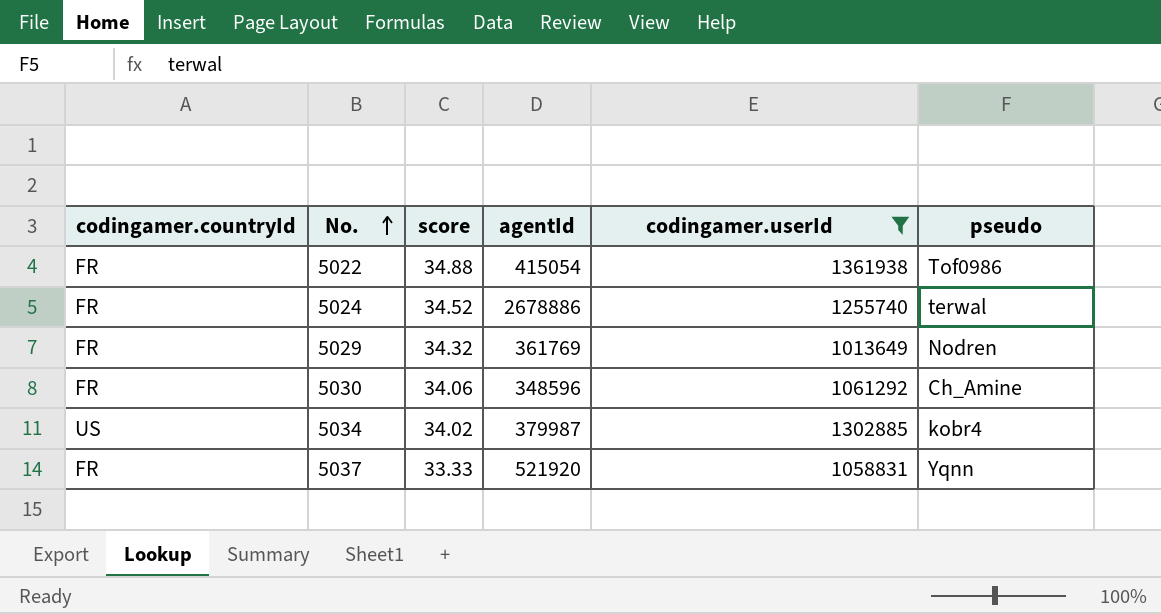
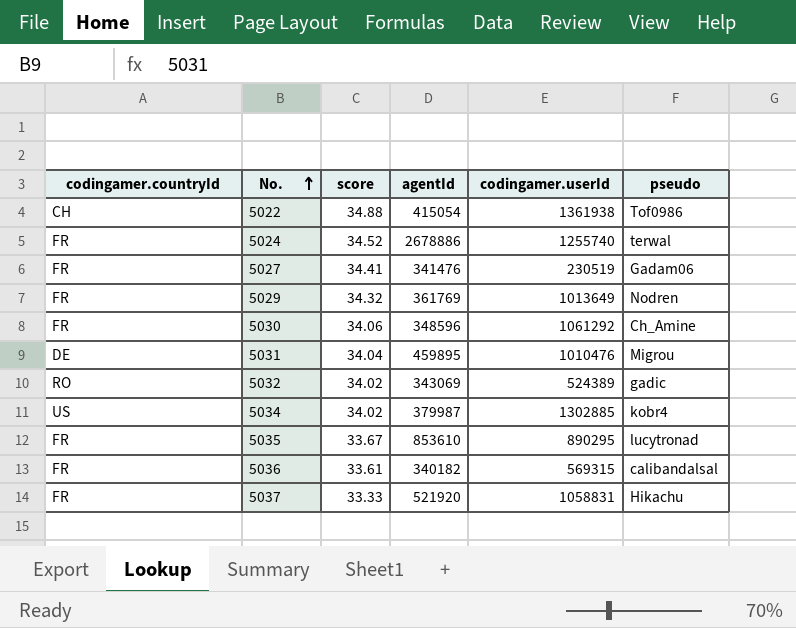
filter: codingamer.userId >= 1013649 -> none
5022 | codingamer.countryId: FR -> CH
5037 | pseudo: Yqnn -> Hikachu

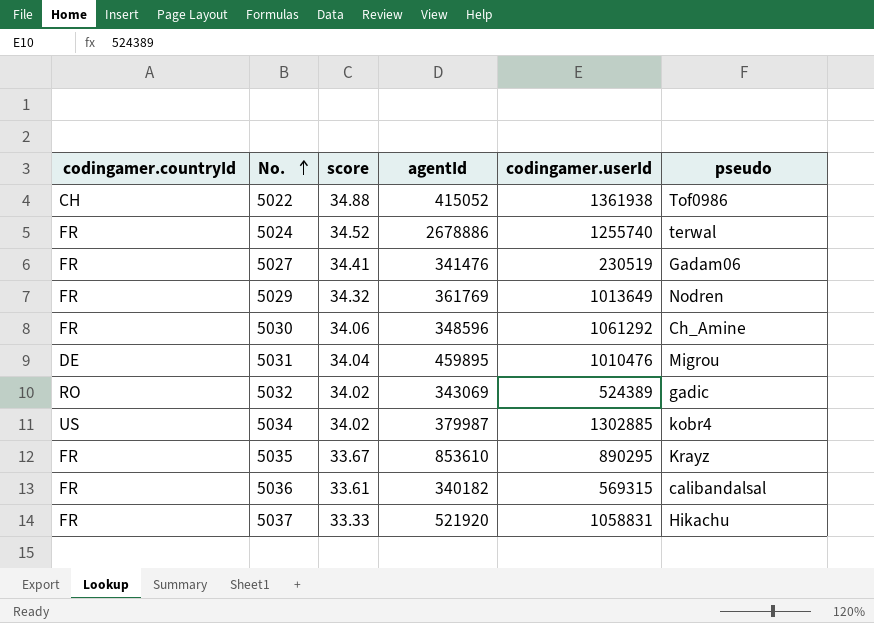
5022 | agentId: 415054 -> 415052
5035 | pseudo: lucytronad -> Krayz

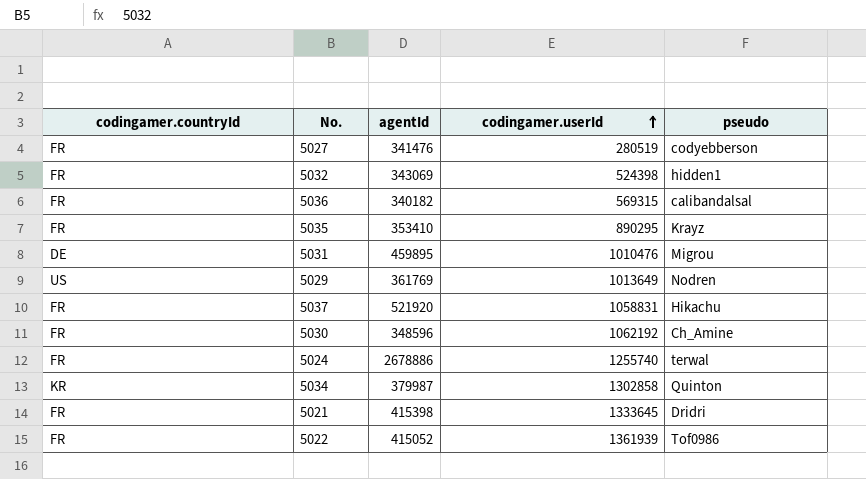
row order: No. ascending -> codingamer.userId ascending
column score | position: 3 -> none
5027 | codingamer.userId: 230519 -> 280519
5027 | pseudo: Gadam06 -> codyebberson
5032 | codingamer.countryId: RO -> FR
5032 | codingamer.userId: 524389 -> 524398
5032 | pseudo: gadic -> hidden1
5035 | agentId: 853610 -> 353410
5029 | codingamer.countryId: FR -> US
5030 | codingamer.userId: 1061292 -> 1062192
5034 | codingamer.countryId: US -> KR
5034 | codingamer.userId: 1302885 -> 1302858
5034 | pseudo: kobr4 -> Quinton
row 5021: none -> FR | 415398 | 1333645 | Dridri
5022 | codingamer.countryId: CH -> FR
5022 | codingamer.userId: 1361938 -> 1361939

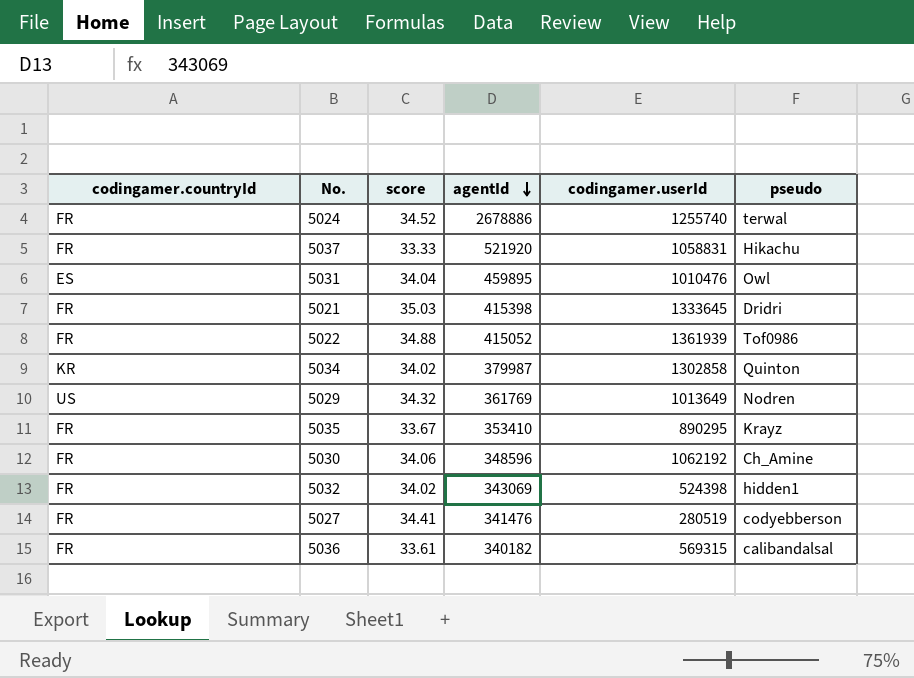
row order: codingamer.userId ascending -> agentId descending
column score | position: none -> 3
5031 | codingamer.countryId: DE -> ES
5031 | pseudo: Migrou -> Owl

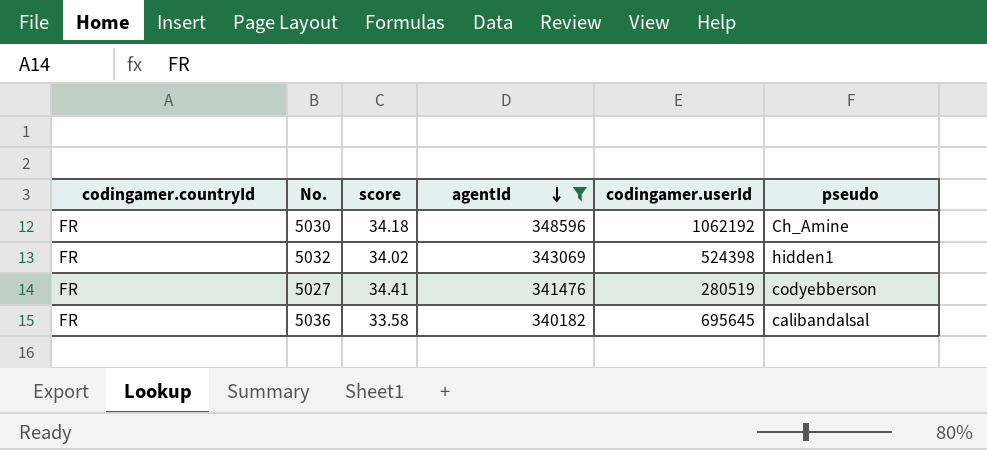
filter: none -> agentId <= 348596
5030 | score: 34.06 -> 34.18
5036 | score: 33.61 -> 33.58
5036 | codingamer.userId: 569315 -> 695645

